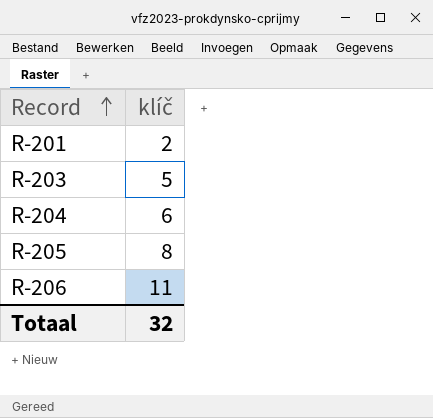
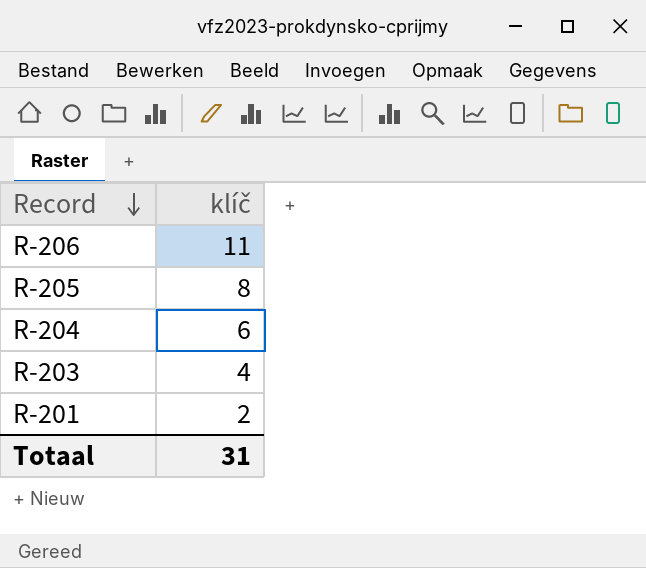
row order: Record ascending -> Record descending
R-203 | klíč: 5 -> 4
Totaal | klíč: 32 -> 31

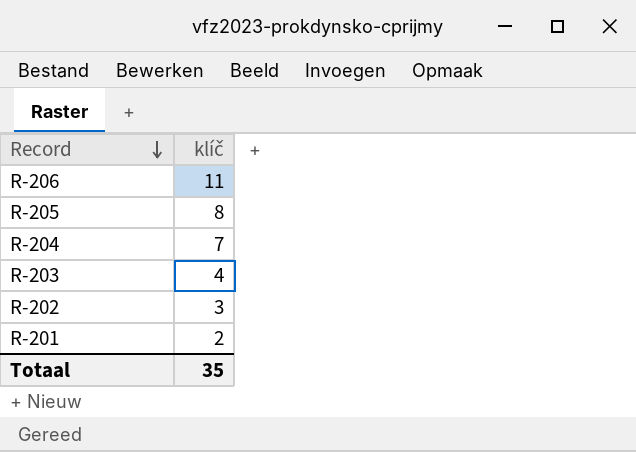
R-204 | klíč: 6 -> 7
row R-202: none -> 3
Totaal | klíč: 31 -> 35

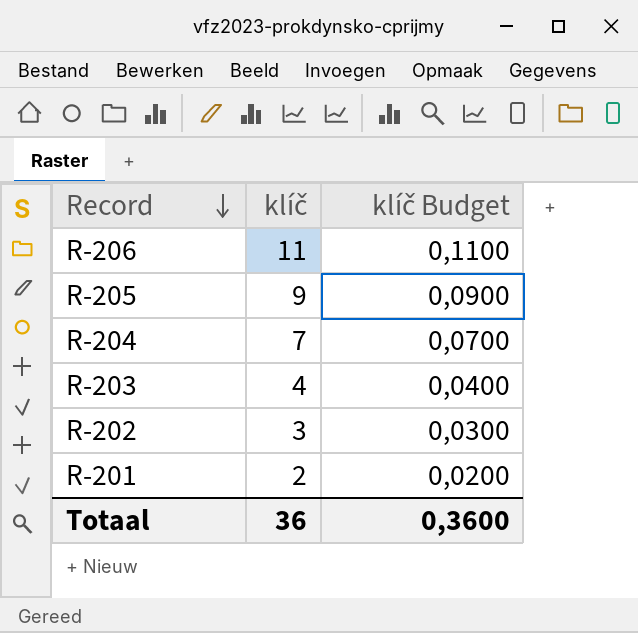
column klíč Budget | formula: none -> [klíč] * 0,01
R-205 | klíč: 8 -> 9
Totaal | klíč: 35 -> 36

